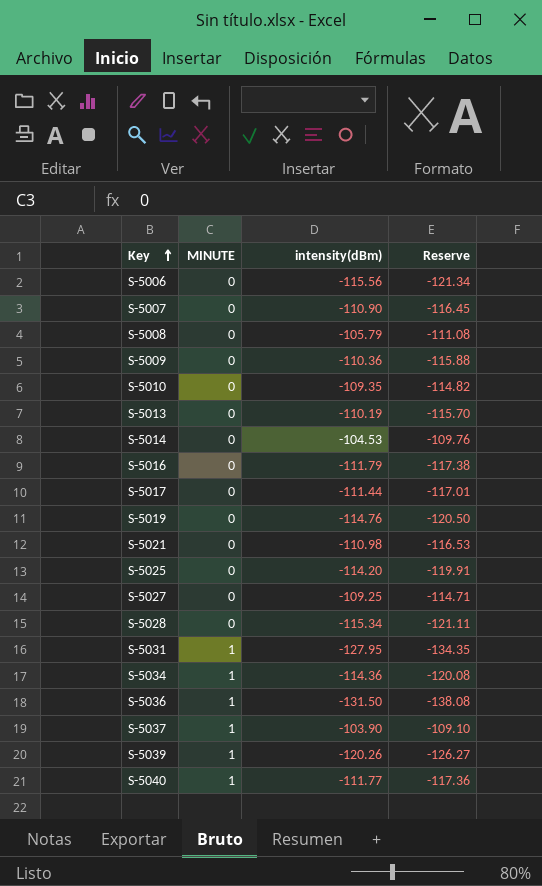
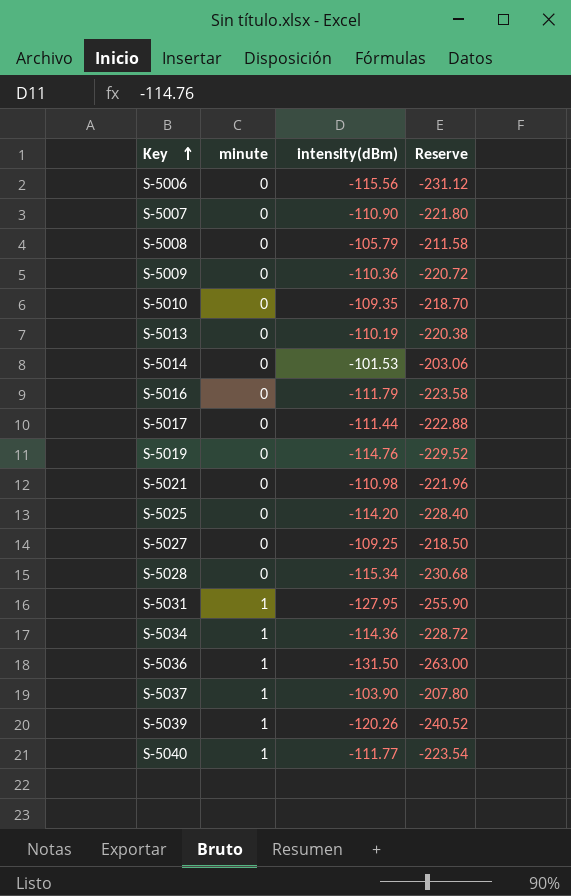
column name: MINUTE -> minute
column Reserve | formula: [intensity(dBm)] * 1.05 -> [intensity(dBm)] * 2
S-5014 | intensity(dBm): -104.53 -> -101.53

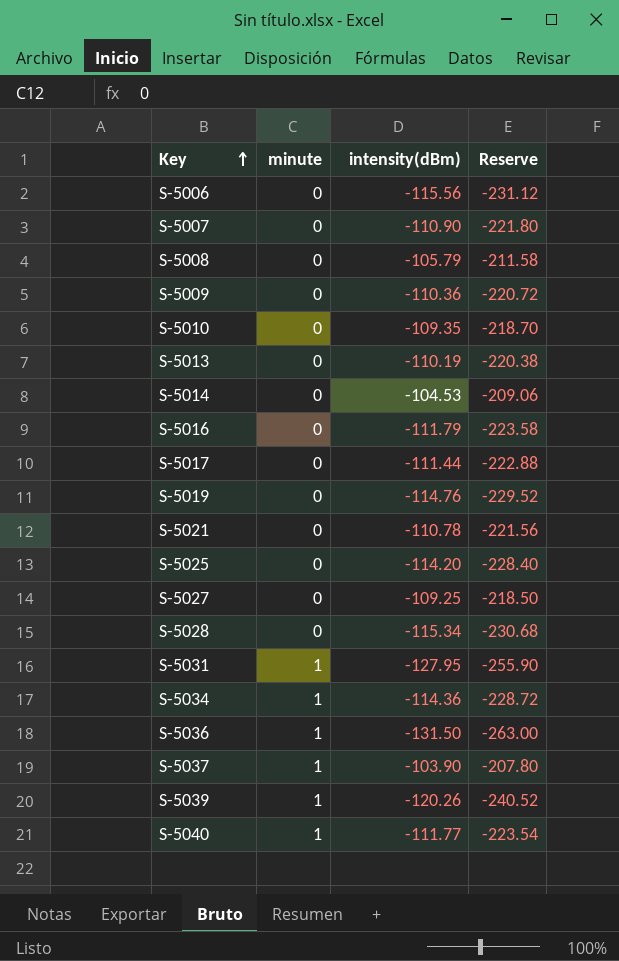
S-5014 | intensity(dBm): -101.53 -> -104.53
S-5014 | Reserve: -203.06 -> -209.06
S-5021 | intensity(dBm): -110.98 -> -110.78
S-5021 | Reserve: -221.96 -> -221.56

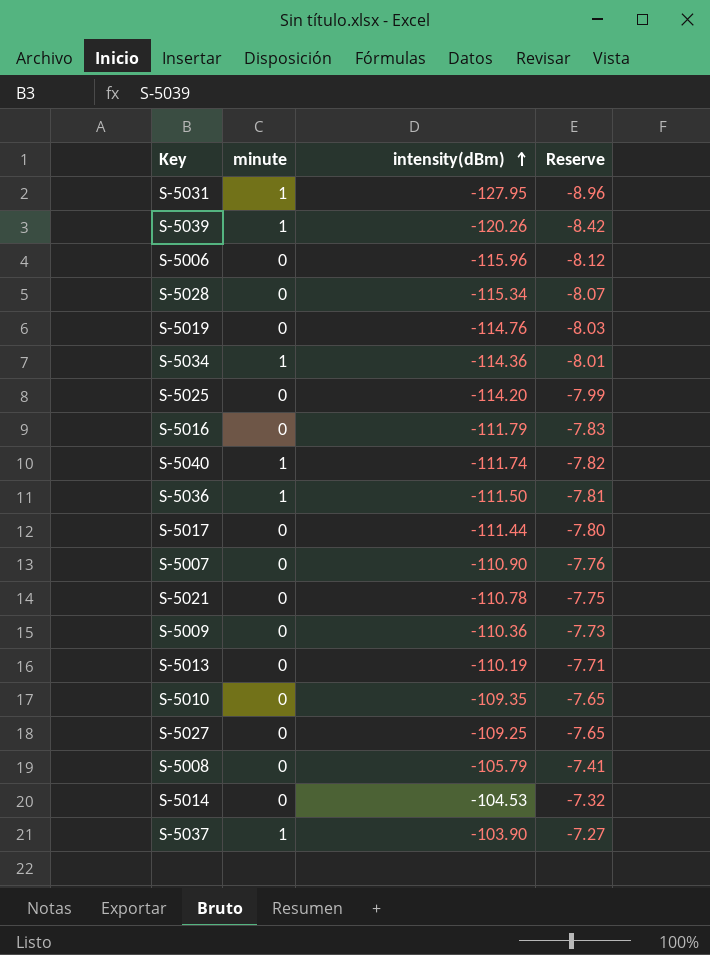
row order: Key ascending -> intensity(dBm) ascending
column Reserve | formula: [intensity(dBm)] * 2 -> [intensity(dBm)] * 0.07
S-5006 | intensity(dBm): -115.56 -> -115.96
S-5040 | intensity(dBm): -111.77 -> -111.74
S-5036 | intensity(dBm): -131.50 -> -111.50

